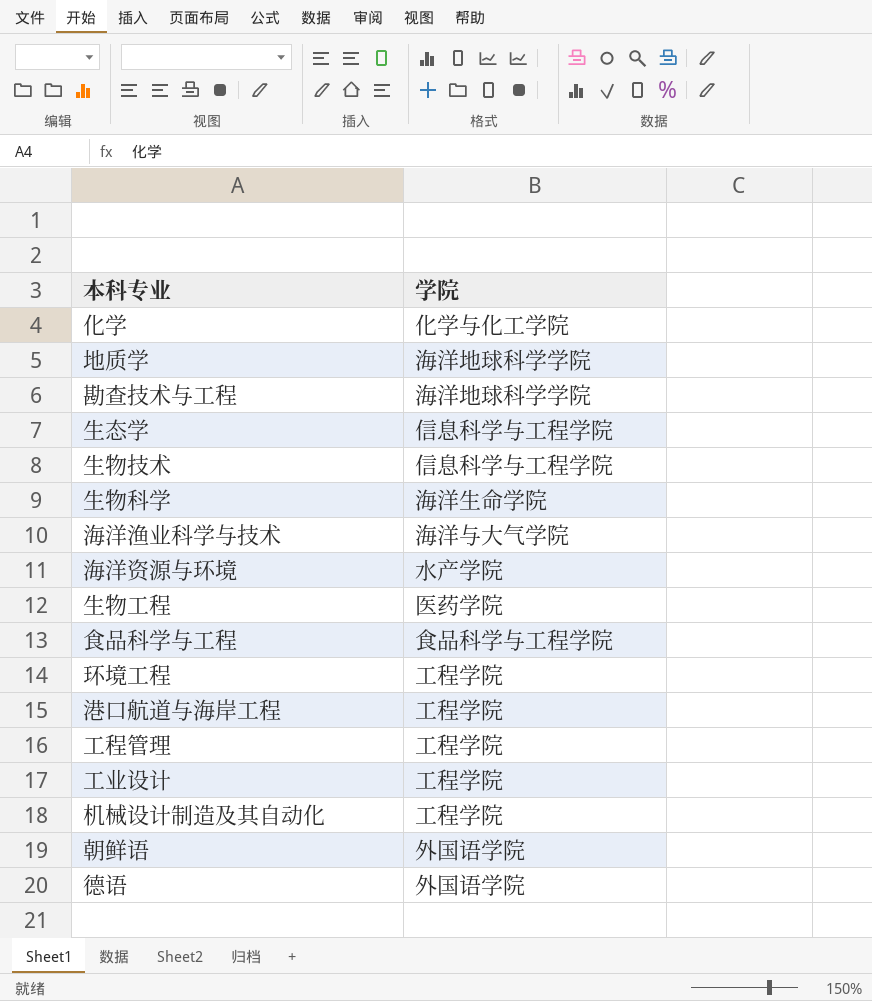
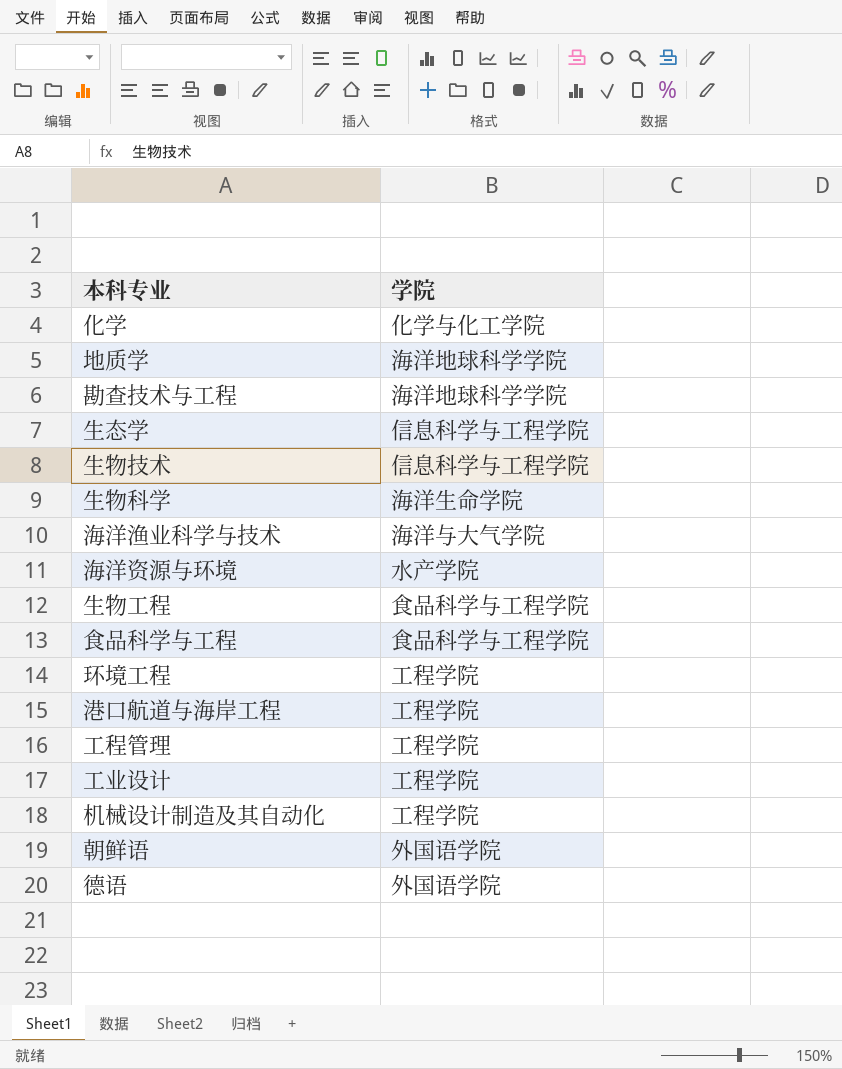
生物工程 | 学院: 医药学院 -> 食品科学与工程学院

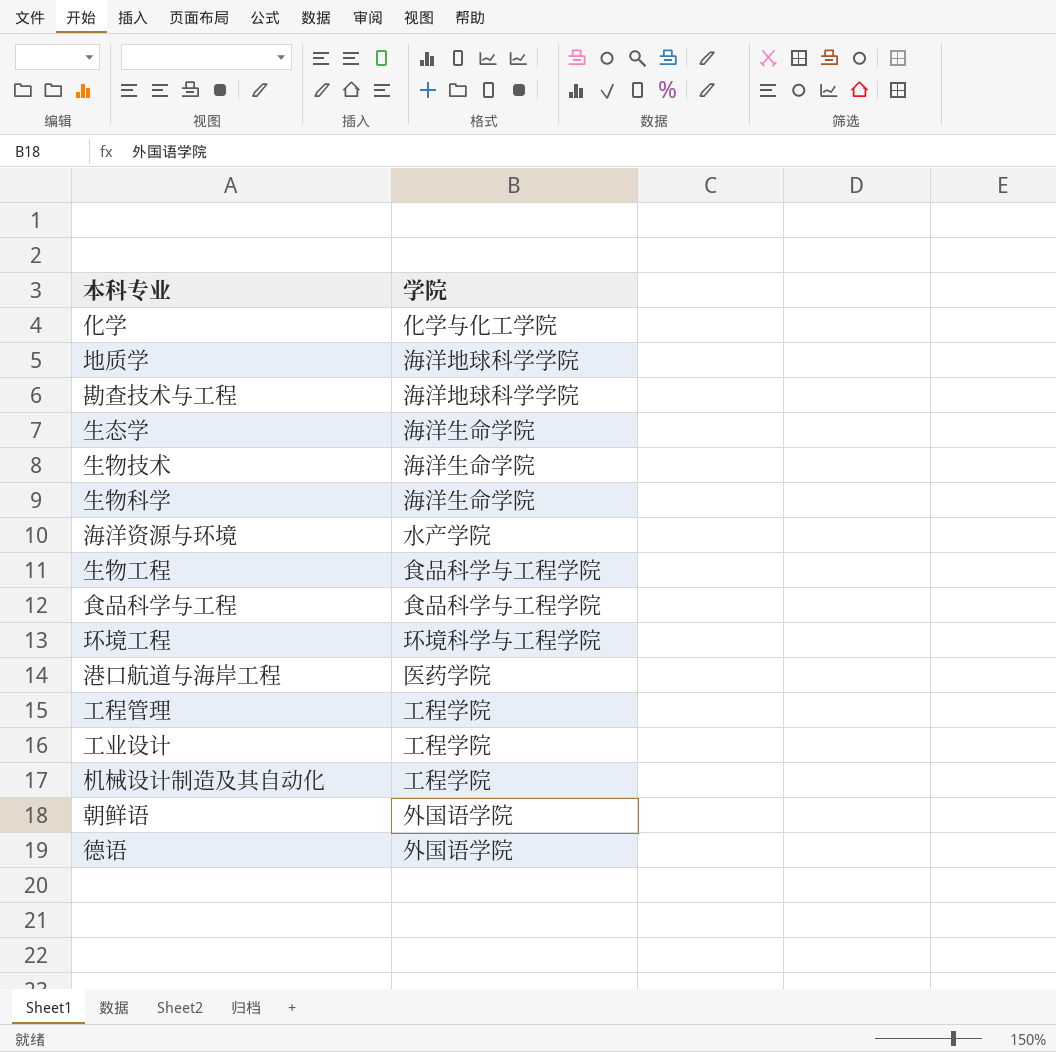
row 海洋渔业科学与技术: 海洋与大气学院 -> none
生态学 | 学院: 信息科学与工程学院 -> 海洋生命学院
生物技术 | 学院: 信息科学与工程学院 -> 海洋生命学院
环境工程 | 学院: 工程学院 -> 环境科学与工程学院
港口航道与海岸工程 | 学院: 工程学院 -> 医药学院

